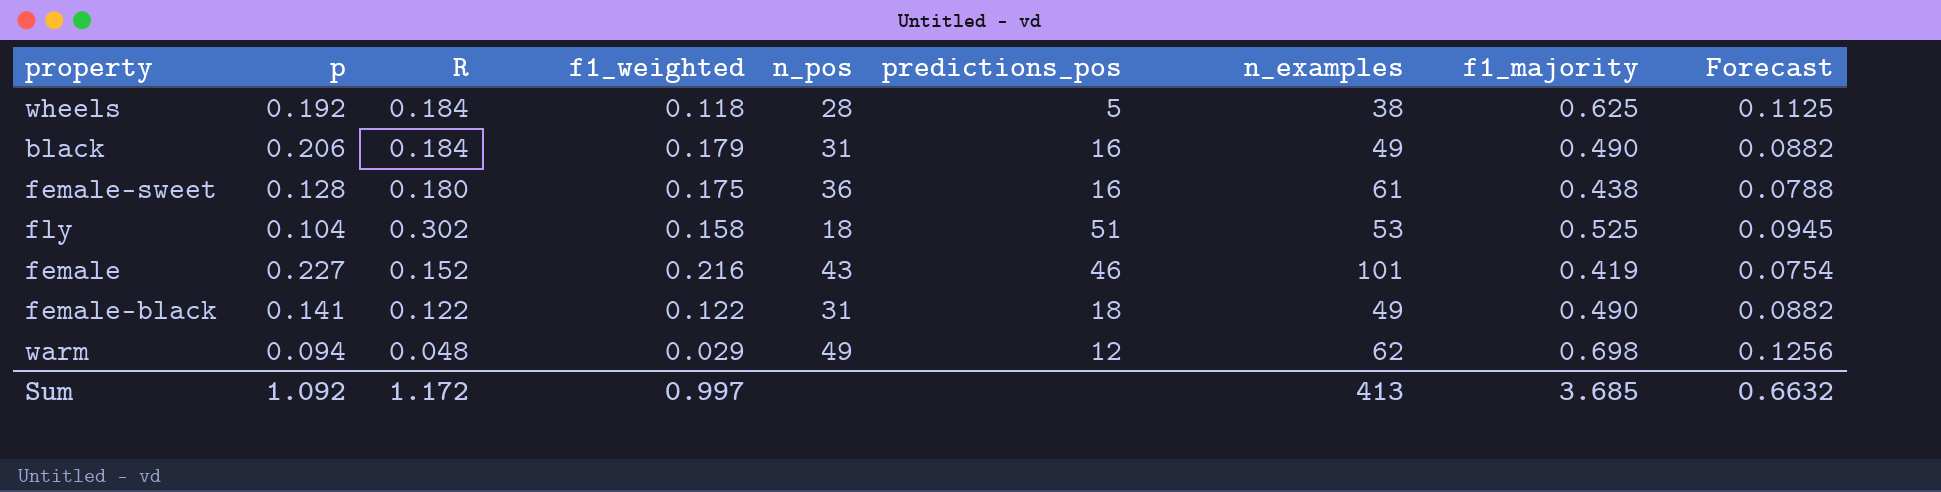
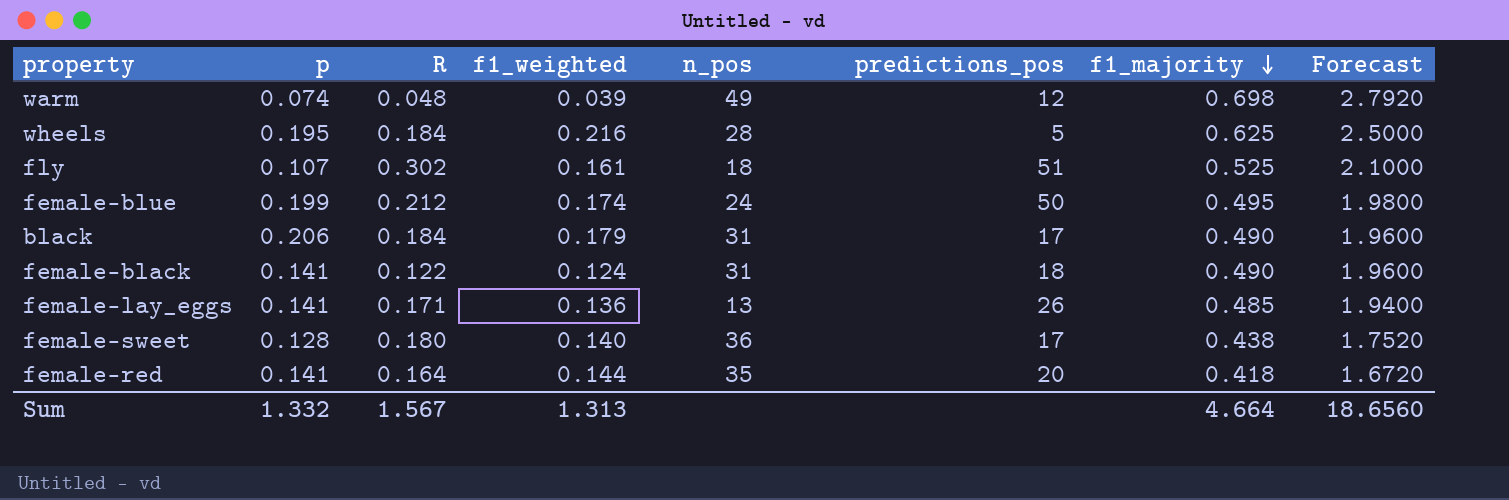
row order: none -> f1_majority descending
column n_examples | position: 7 -> none
column Forecast | formula: [f1_majority] * 0.18 -> [f1_majority] * 4
row female: 0.227 | 0.152 | 0.216 | 43 | 46 | 101 | 0.419 | 0.0754 -> none
warm | p: 0.094 -> 0.074
warm | f1_weighted: 0.029 -> 0.039
wheels | p: 0.192 -> 0.195
wheels | f1_weighted: 0.118 -> 0.216
fly | p: 0.104 -> 0.107
fly | f1_weighted: 0.158 -> 0.161
row female-blue: none -> 0.199 | 0.212 | 0.174 | 24 | 50 | 0.495 | 1.9800
black | predictions_pos: 16 -> 17
female-black | f1_weighted: 0.122 -> 0.124
row female-lay_eggs: none -> 0.141 | 0.171 | 0.136 | 13 | 26 | 0.485 | 1.9400
female-sweet | f1_weighted: 0.175 -> 0.140
female-sweet | predictions_pos: 16 -> 17
row female-red: none -> 0.141 | 0.164 | 0.144 | 35 | 20 | 0.418 | 1.6720
Sum | p: 1.092 -> 1.332
Sum | R: 1.172 -> 1.567
Sum | f1_weighted: 0.997 -> 1.313
Sum | f1_majority: 3.685 -> 4.664
Sum | Forecast: 0.6632 -> 18.6560

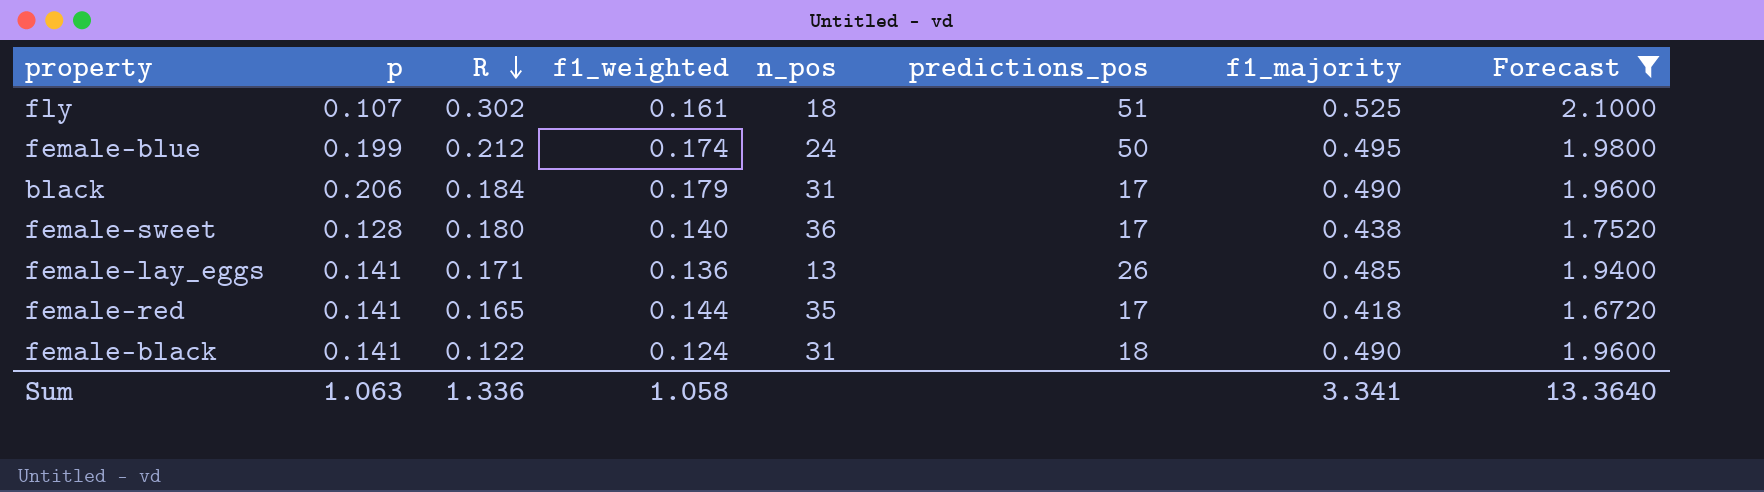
filter: none -> Forecast <= 2.1000
row order: f1_majority descending -> R descending
female-red | R: 0.164 -> 0.165
female-red | predictions_pos: 20 -> 17
Sum | p: 1.332 -> 1.063
Sum | R: 1.567 -> 1.336
Sum | f1_weighted: 1.313 -> 1.058
Sum | f1_majority: 4.664 -> 3.341
Sum | Forecast: 18.6560 -> 13.3640

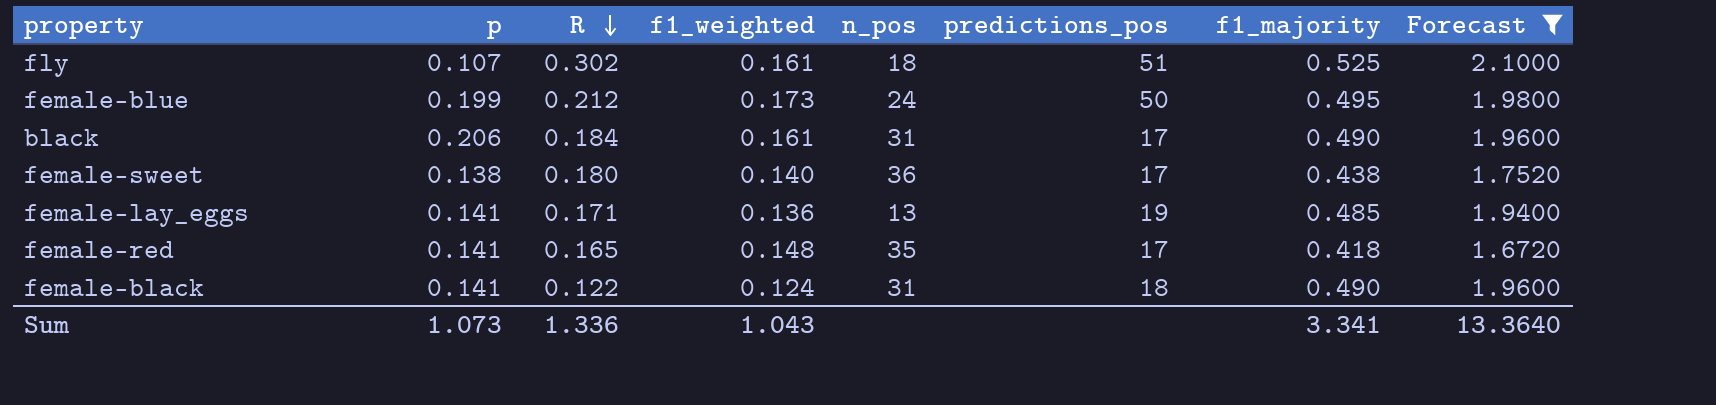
female-blue | f1_weighted: 0.174 -> 0.173
black | f1_weighted: 0.179 -> 0.161
female-sweet | p: 0.128 -> 0.138
female-lay_eggs | predictions_pos: 26 -> 19
female-red | f1_weighted: 0.144 -> 0.148
Sum | p: 1.063 -> 1.073
Sum | f1_weighted: 1.058 -> 1.043

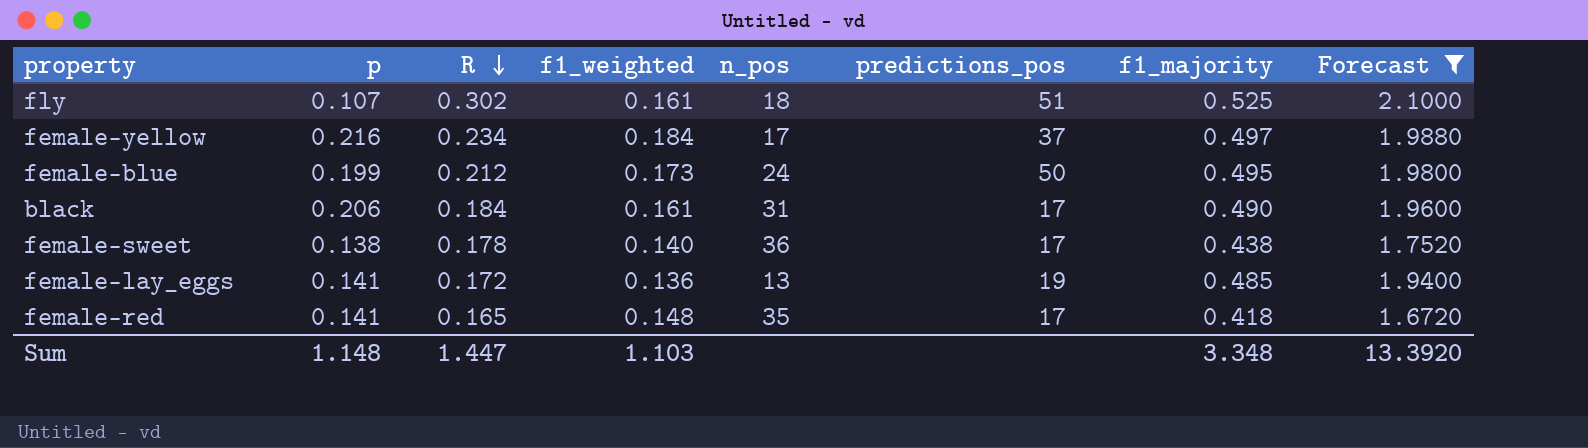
row female-black: 0.141 | 0.122 | 0.124 | 31 | 18 | 0.490 | 1.9600 -> none
row female-yellow: none -> 0.216 | 0.234 | 0.184 | 17 | 37 | 0.497 | 1.9880
female-sweet | R: 0.180 -> 0.178
female-lay_eggs | R: 0.171 -> 0.172
Sum | p: 1.073 -> 1.148
Sum | R: 1.336 -> 1.447
Sum | f1_weighted: 1.043 -> 1.103
Sum | f1_majority: 3.341 -> 3.348
Sum | Forecast: 13.3640 -> 13.3920

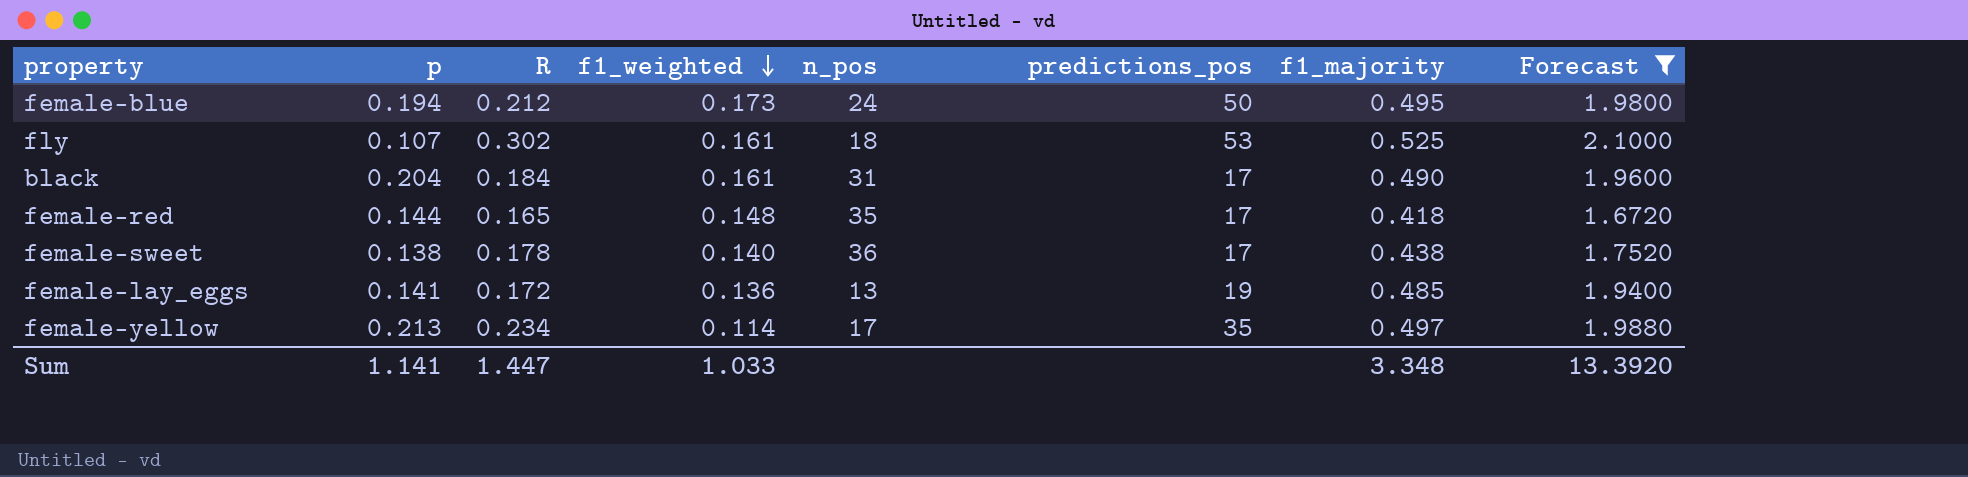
row order: R descending -> f1_weighted descending
female-blue | p: 0.199 -> 0.194
fly | predictions_pos: 51 -> 53
black | p: 0.206 -> 0.204
female-red | p: 0.141 -> 0.144
female-yellow | p: 0.216 -> 0.213
female-yellow | f1_weighted: 0.184 -> 0.114
female-yellow | predictions_pos: 37 -> 35
Sum | p: 1.148 -> 1.141
Sum | f1_weighted: 1.103 -> 1.033

